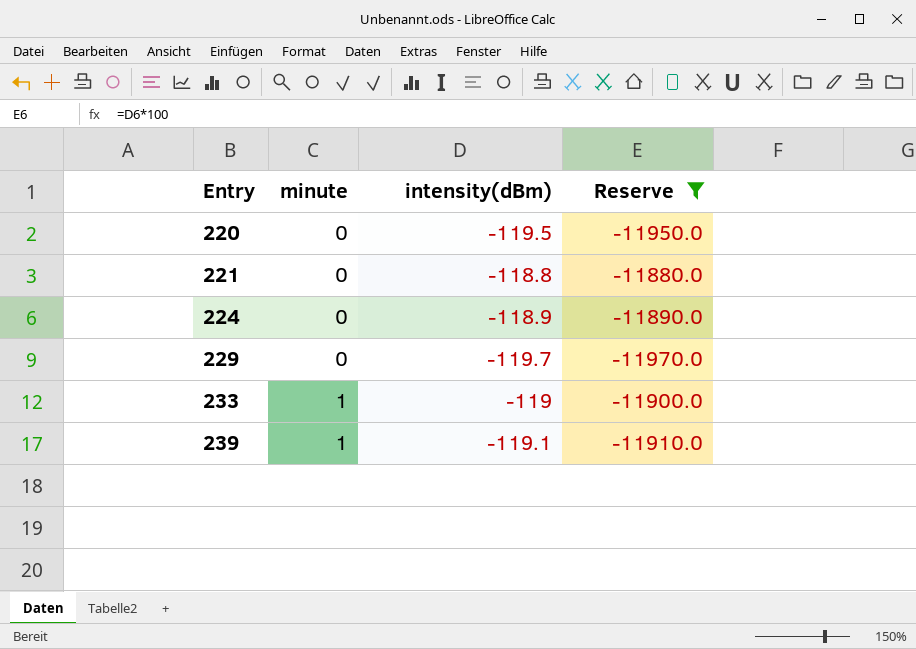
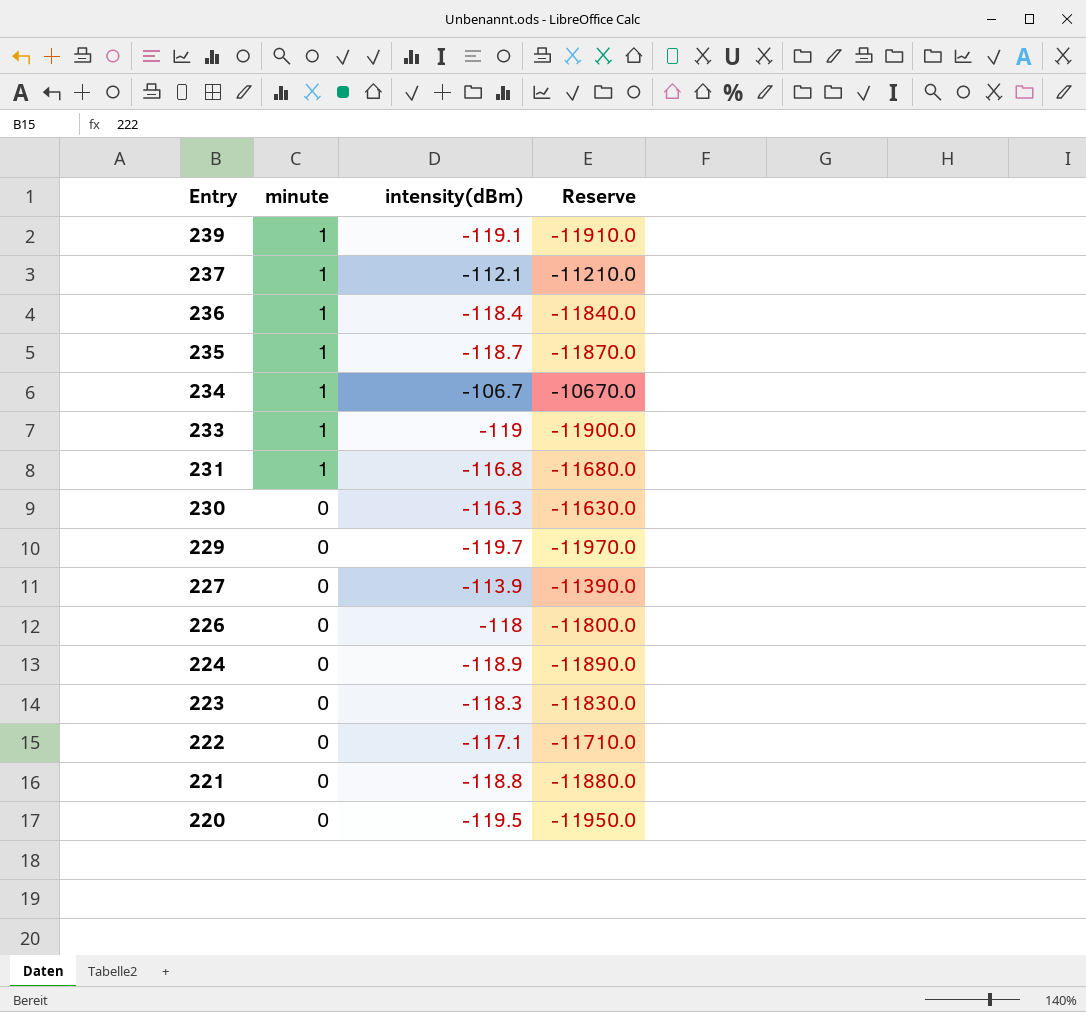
filter: Reserve <= -11880.0 -> none
row order: Entry ascending -> Entry descending

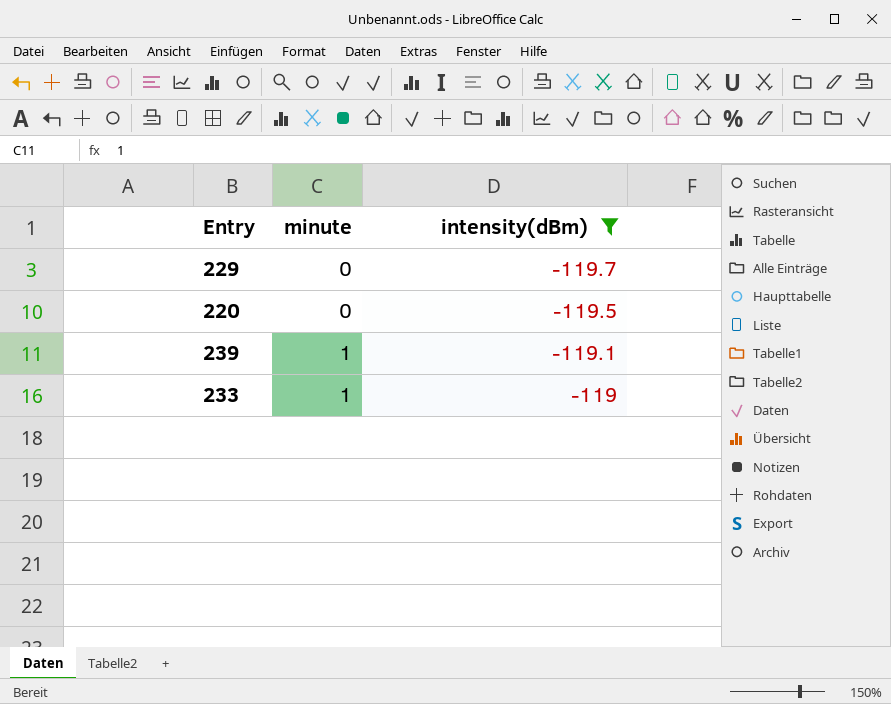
filter: none -> intensity(dBm) <= -119
row order: Entry descending -> minute ascending
column Reserve | formula: [intensity(dBm)] * 100 -> none

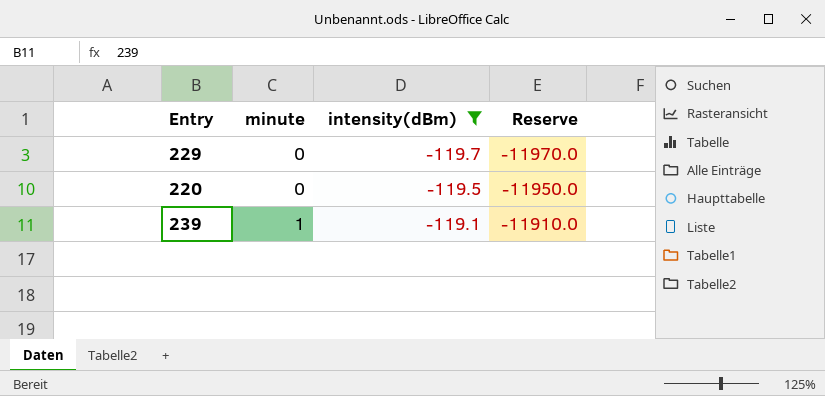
column Reserve | formula: none -> [intensity(dBm)] * 100
row 233: 1 | -119 -> none

